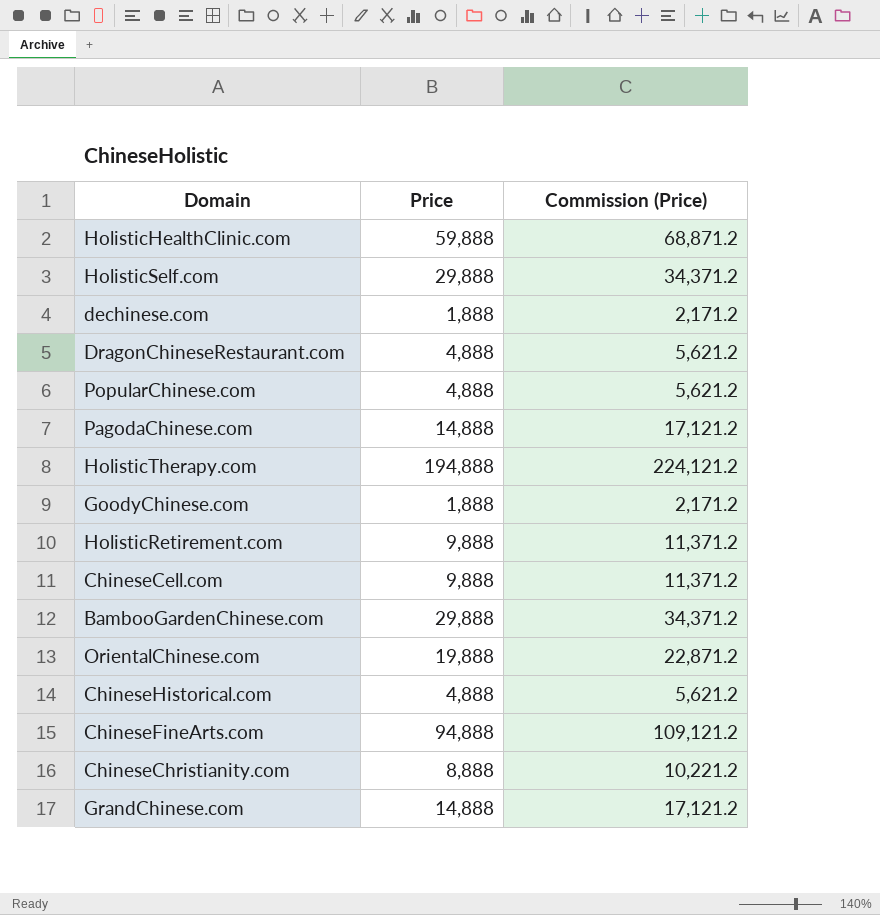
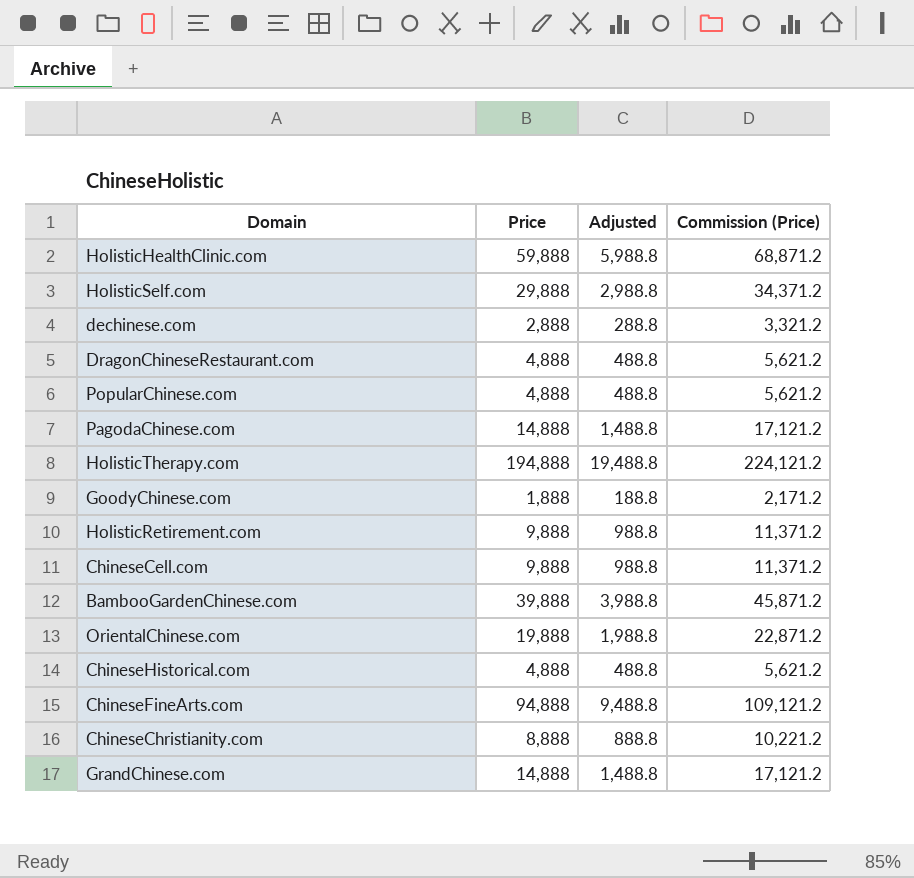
column Adjusted | formula: none -> [Price] * 0.1
dechinese.com | Price: 1,888 -> 2,888
dechinese.com | Commission (Price): 2,171.2 -> 3,321.2
BambooGardenChinese.com | Price: 29,888 -> 39,888
BambooGardenChinese.com | Commission (Price): 34,371.2 -> 45,871.2

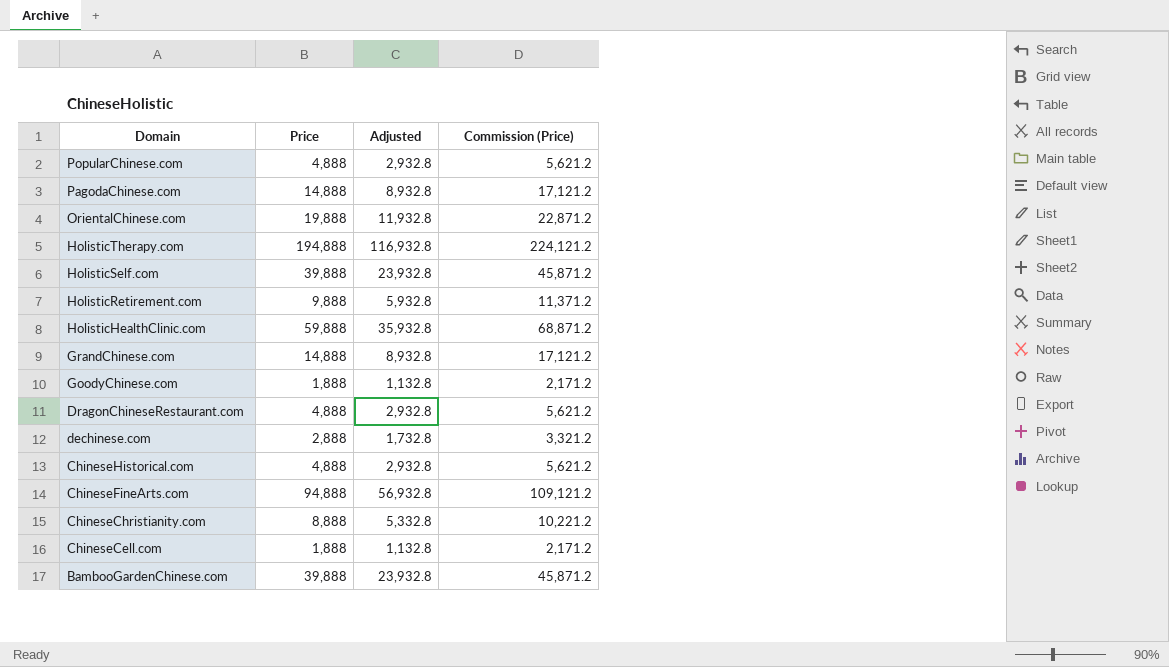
row order: none -> Domain descending
column Adjusted | formula: [Price] * 0.1 -> [Price] * 0.6
HolisticSelf.com | Price: 29,888 -> 39,888
HolisticSelf.com | Commission (Price): 34,371.2 -> 45,871.2
ChineseCell.com | Price: 9,888 -> 1,888
ChineseCell.com | Commission (Price): 11,371.2 -> 2,171.2

